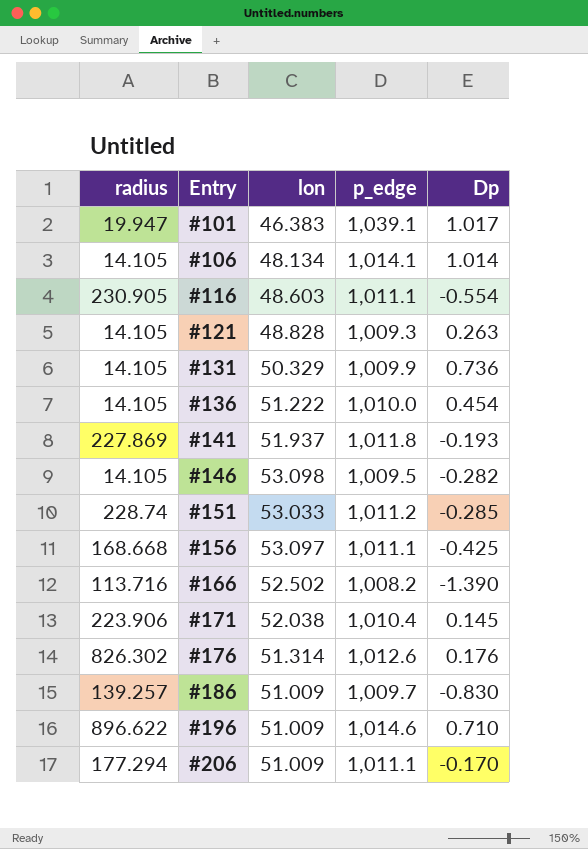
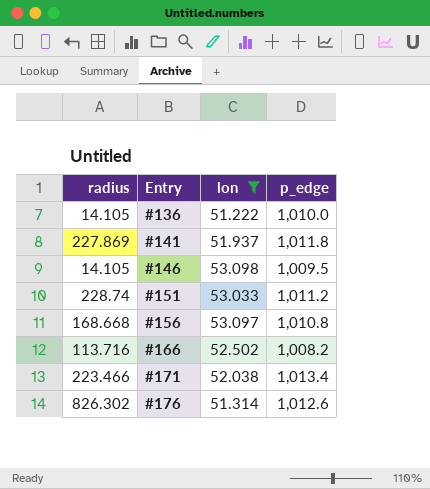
filter: none -> lon >= 51.222
column Dp | position: 5 -> none
#156 | p_edge: 1,011.1 -> 1,010.8
#171 | radius: 223.906 -> 223.466
#171 | p_edge: 1,010.4 -> 1,013.4

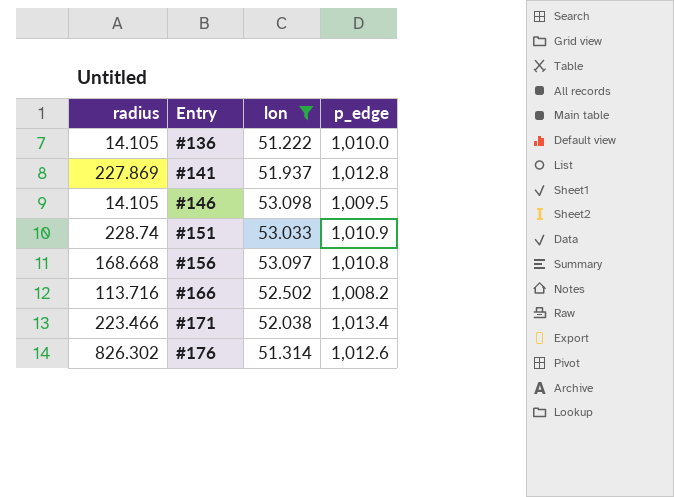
#141 | p_edge: 1,011.8 -> 1,012.8
#151 | p_edge: 1,011.2 -> 1,010.9

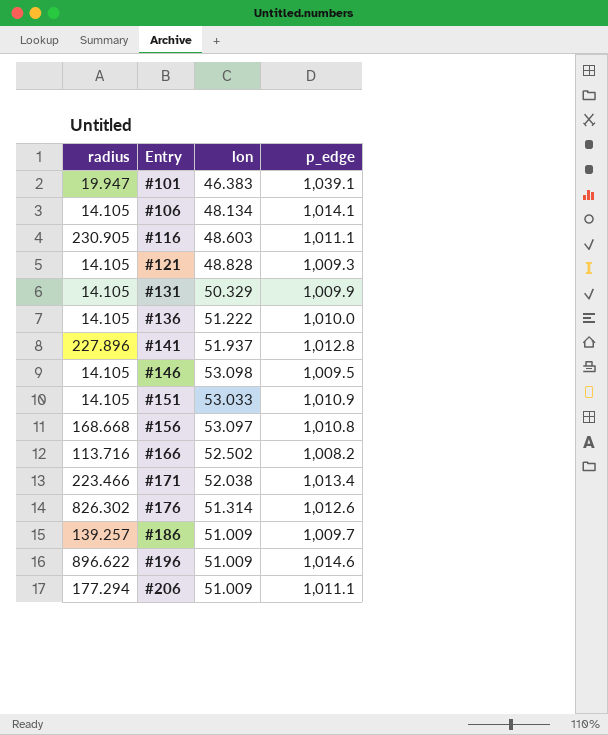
filter: lon >= 51.222 -> none
#141 | radius: 227.869 -> 227.896
#151 | radius: 228.74 -> 14.105

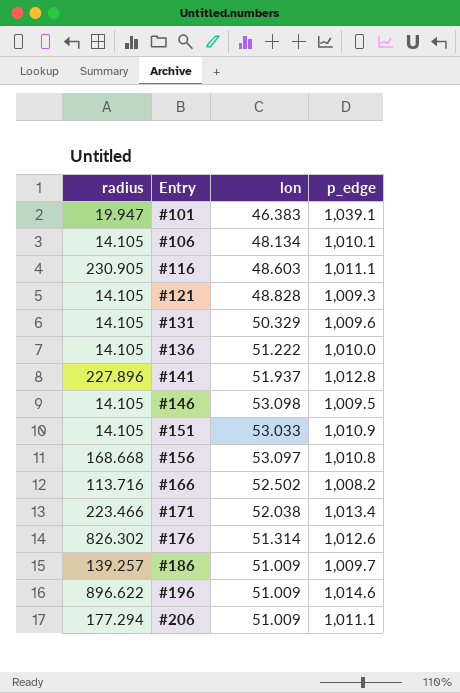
#106 | p_edge: 1,014.1 -> 1,010.1
#131 | p_edge: 1,009.9 -> 1,009.6

